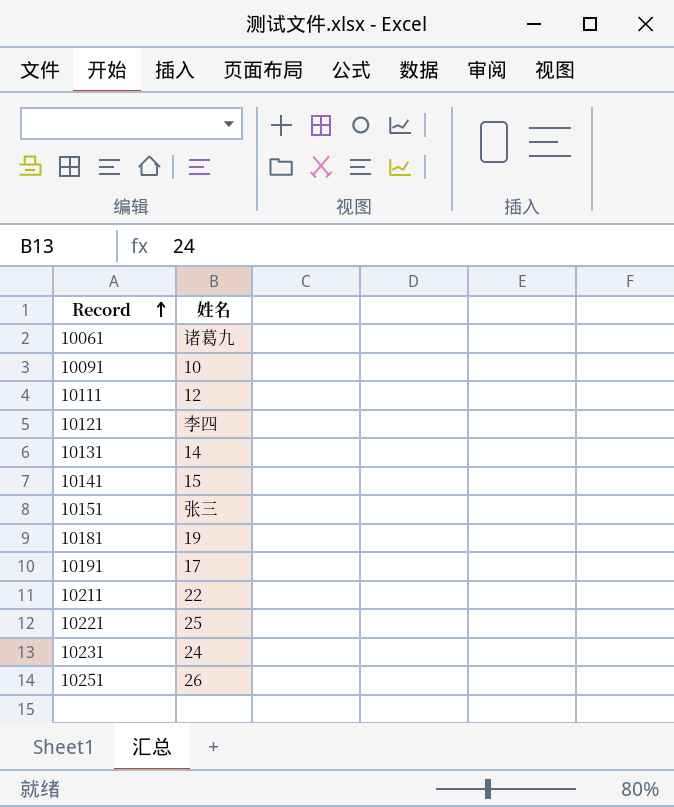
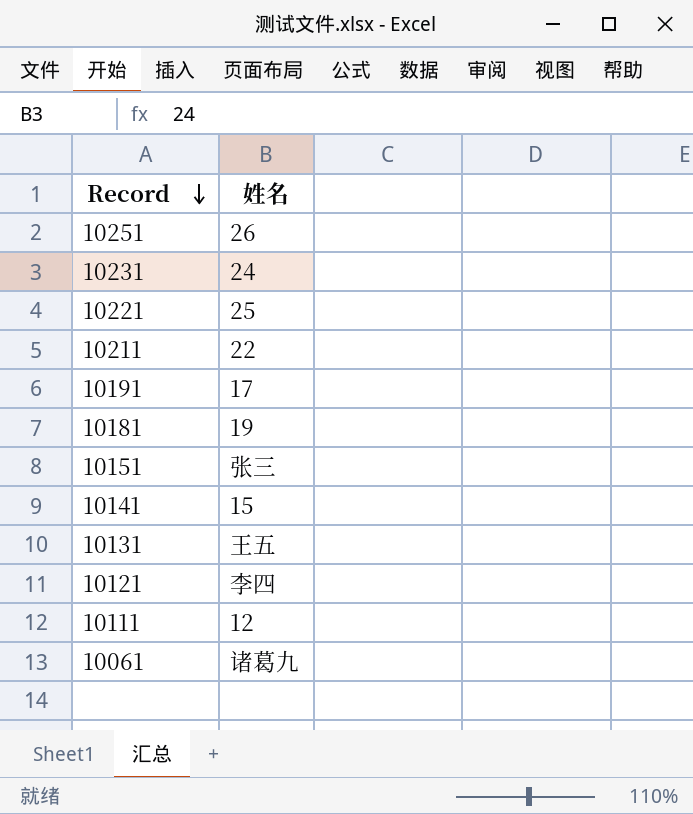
row order: Record ascending -> Record descending
row 10091: 10 -> none
10131 | 姓名: 14 -> 王五

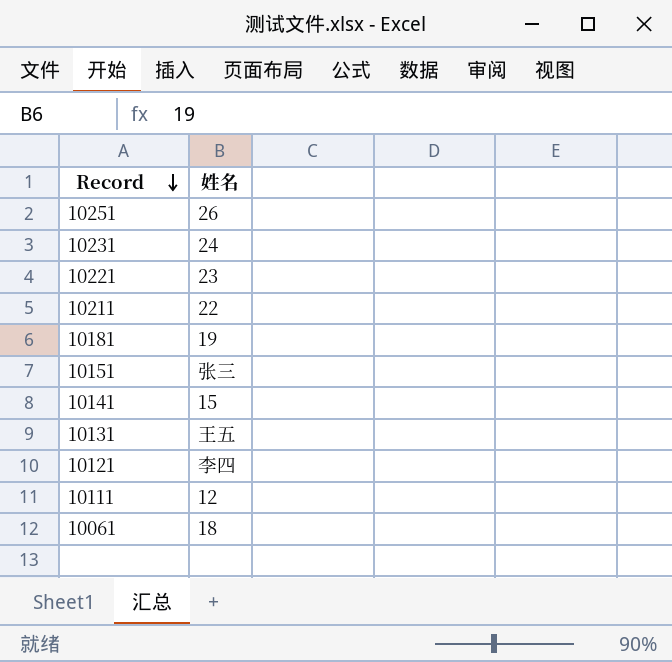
row 10191: 17 -> none
10221 | 姓名: 25 -> 23
10061 | 姓名: 诸葛九 -> 18

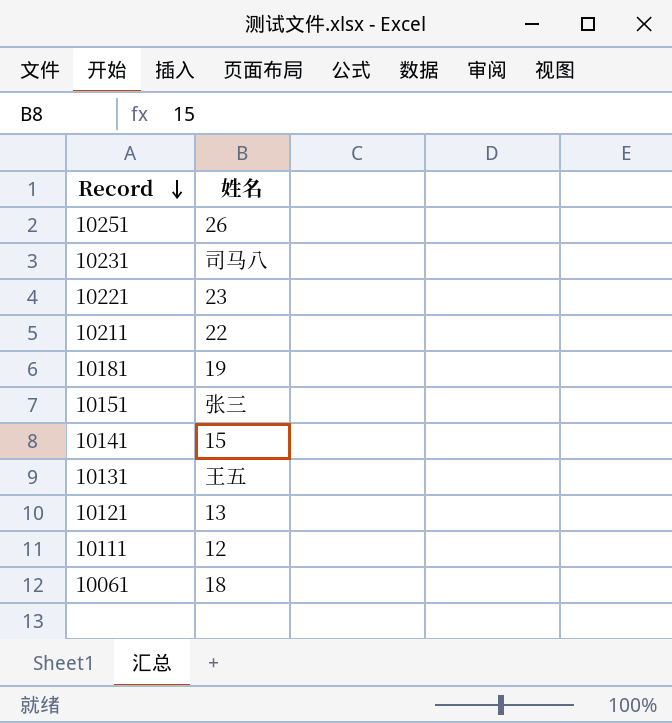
10231 | 姓名: 24 -> 司马八
10121 | 姓名: 李四 -> 13

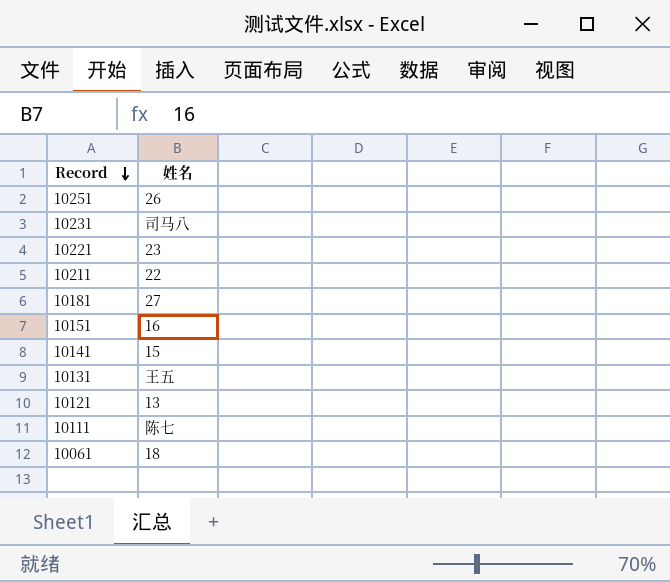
10181 | 姓名: 19 -> 27
10151 | 姓名: 张三 -> 16
10111 | 姓名: 12 -> 陈七

